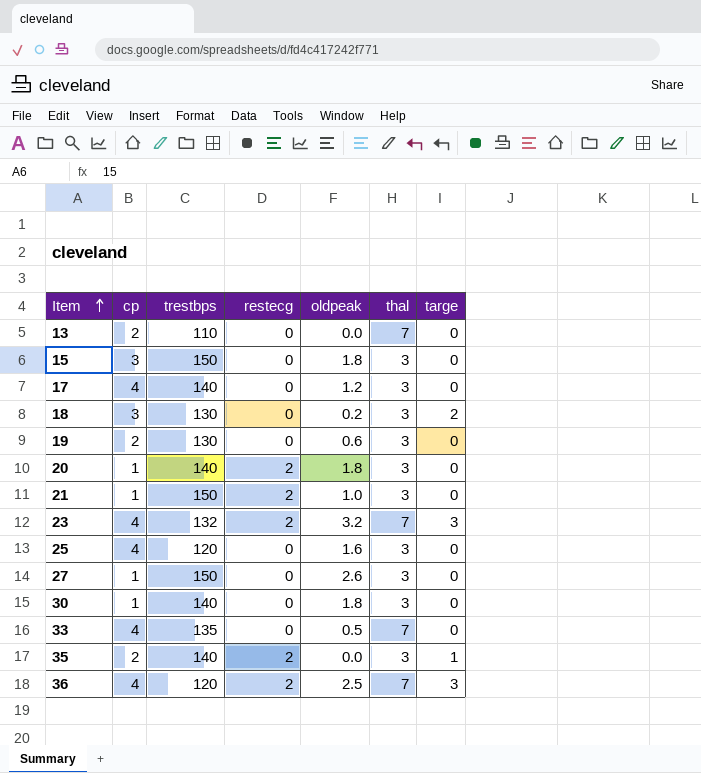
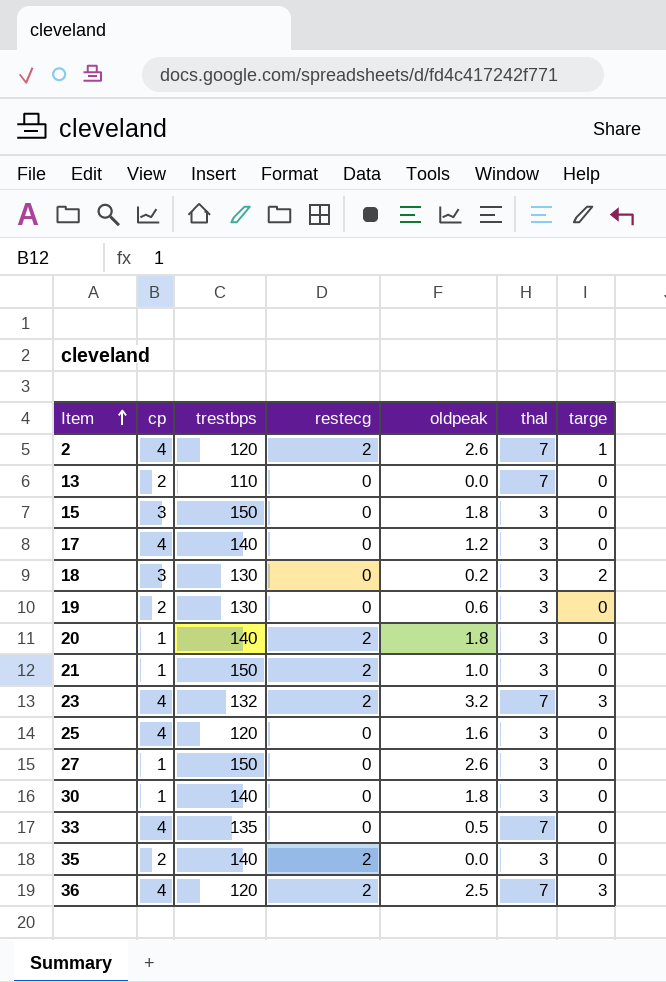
row 2: none -> 4 | 120 | 2 | 2.6 | 7 | 1
35 | targe: 1 -> 0

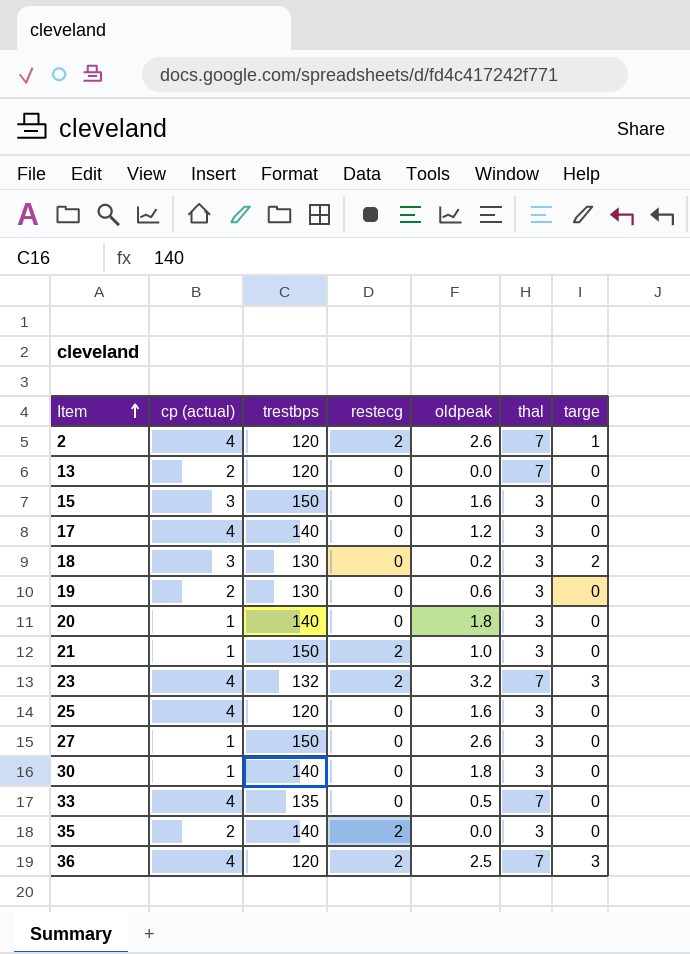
column name: cp -> cp (actual)
13 | trestbps: 110 -> 120
15 | oldpeak: 1.8 -> 1.6
20 | restecg: 2 -> 0

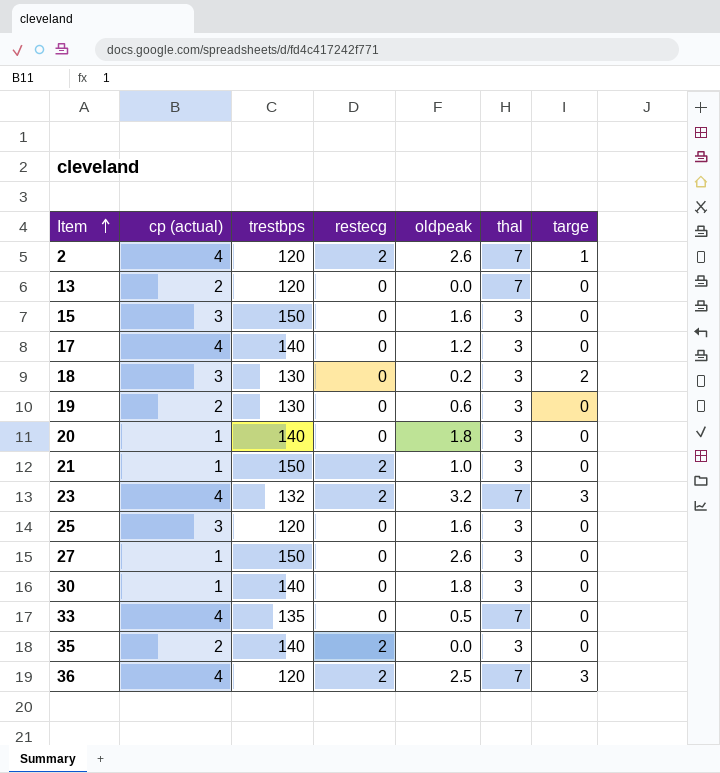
25 | cp (actual): 4 -> 3

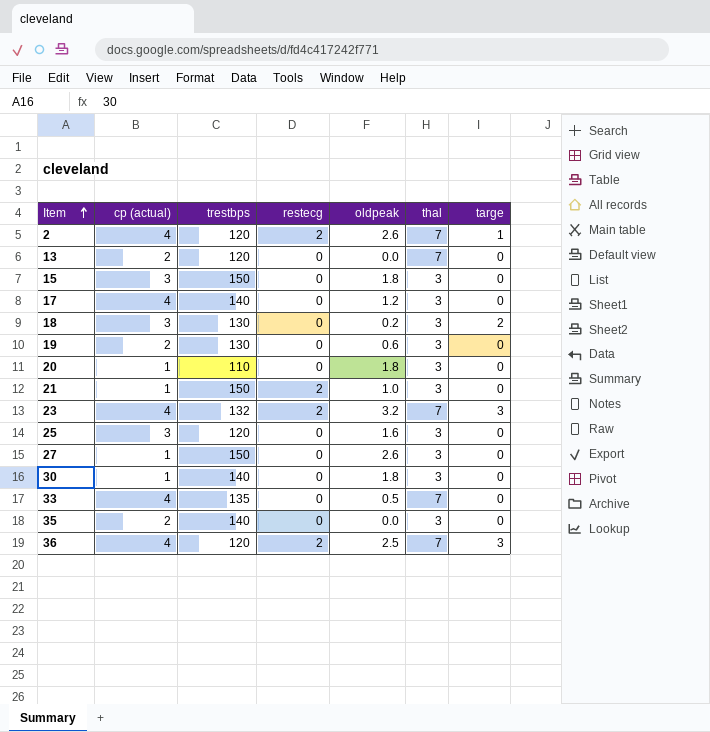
15 | oldpeak: 1.6 -> 1.8
20 | trestbps: 140 -> 110
35 | restecg: 2 -> 0

